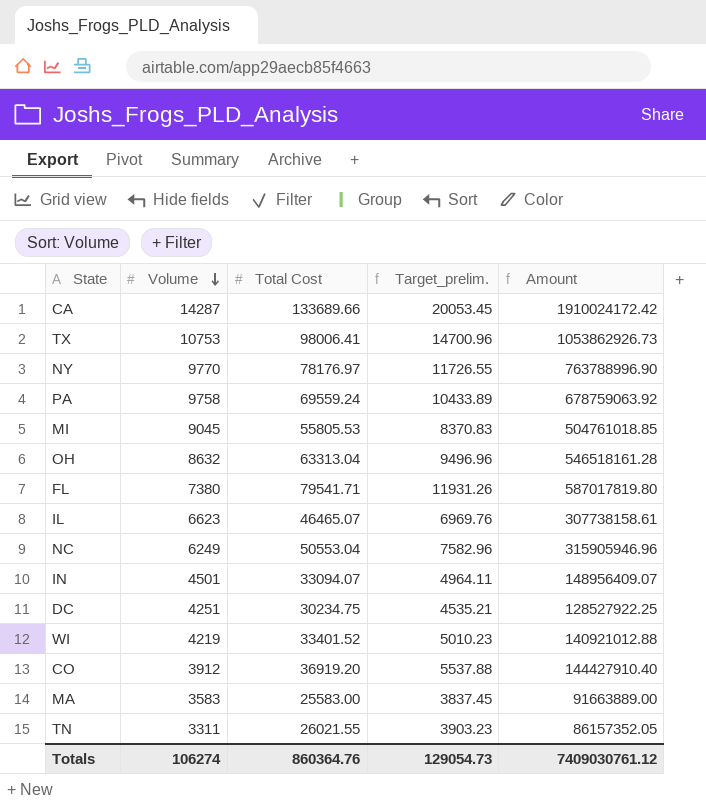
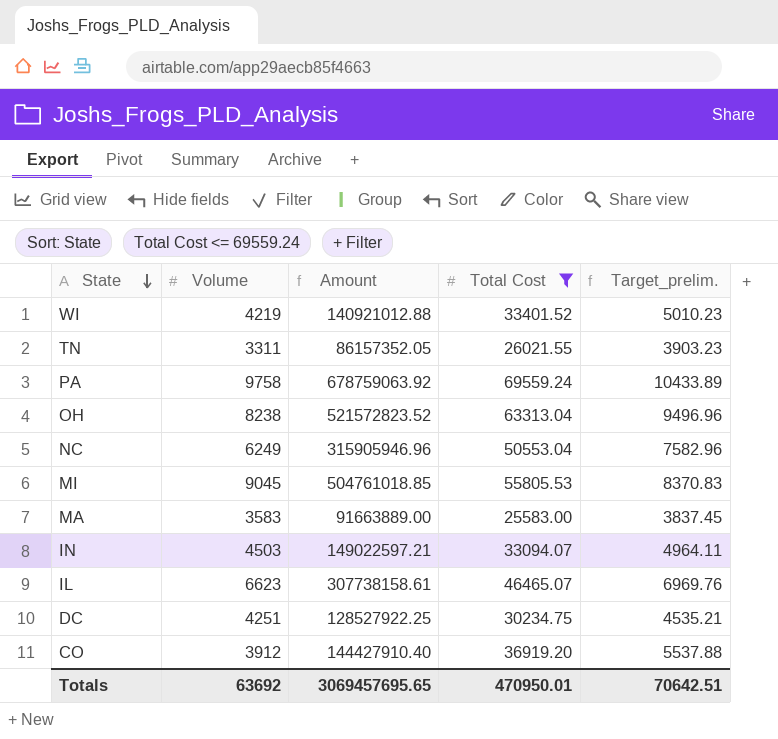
filter: none -> Total Cost <= 69559.24
row order: Volume descending -> State descending
column Amount | position: 5 -> 3
OH | Volume: 8632 -> 8238
OH | Amount: 546518161.28 -> 521572823.52
IN | Volume: 4501 -> 4503
IN | Amount: 148956409.07 -> 149022597.21
Totals | Volume: 106274 -> 63692
Totals | Amount: 7409030761.12 -> 3069457695.65
Totals | Total Cost: 860364.76 -> 470950.01
Totals | Target_prelim.: 129054.73 -> 70642.51

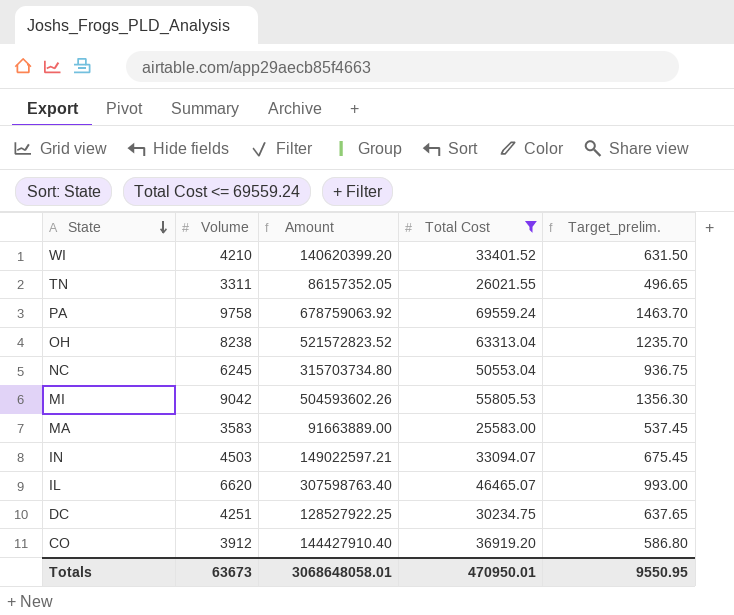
column Target_prelim. | formula: [Total Cost] * 0.15 -> [Volume] * 0.15
WI | Volume: 4219 -> 4210
WI | Amount: 140921012.88 -> 140620399.20
NC | Volume: 6249 -> 6245
NC | Amount: 315905946.96 -> 315703734.80
MI | Volume: 9045 -> 9042
MI | Amount: 504761018.85 -> 504593602.26
IL | Volume: 6623 -> 6620
IL | Amount: 307738158.61 -> 307598763.40
Totals | Volume: 63692 -> 63673
Totals | Amount: 3069457695.65 -> 3068648058.01
Totals | Target_prelim.: 70642.51 -> 9550.95

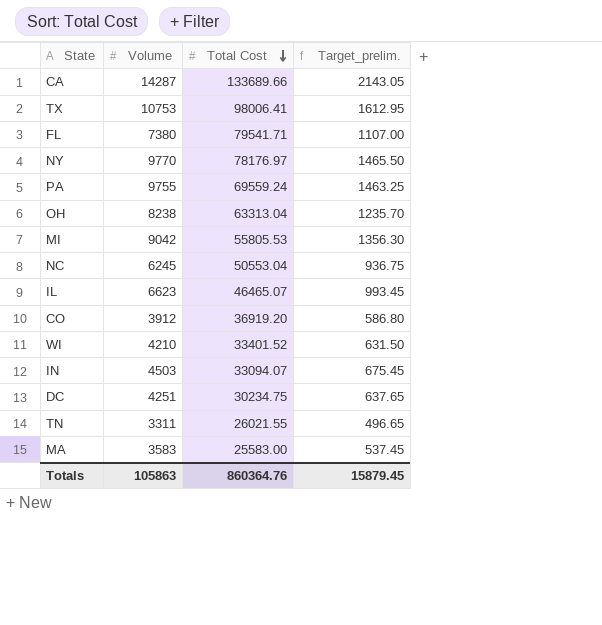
filter: Total Cost <= 69559.24 -> none
row order: State descending -> Total Cost descending
column Amount | formula: [Volume] * [Total Cost] -> none
PA | Volume: 9758 -> 9755
PA | Target_prelim.: 1463.70 -> 1463.25
IL | Volume: 6620 -> 6623
IL | Target_prelim.: 993.00 -> 993.45
Totals | Volume: 63673 -> 105863
Totals | Total Cost: 470950.01 -> 860364.76
Totals | Target_prelim.: 9550.95 -> 15879.45

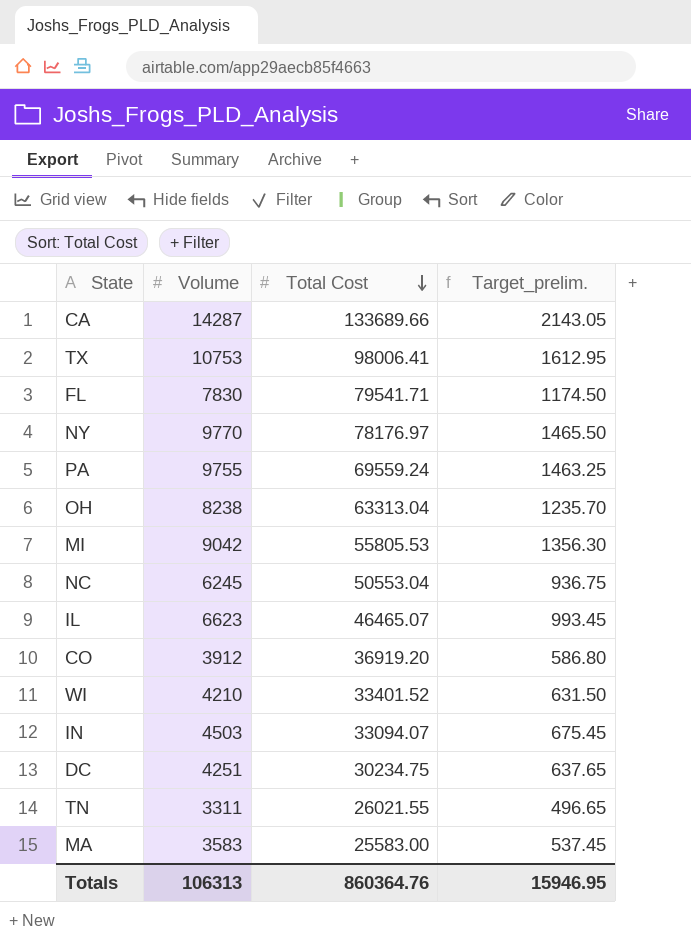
FL | Volume: 7380 -> 7830
FL | Target_prelim.: 1107.00 -> 1174.50
Totals | Volume: 105863 -> 106313
Totals | Target_prelim.: 15879.45 -> 15946.95

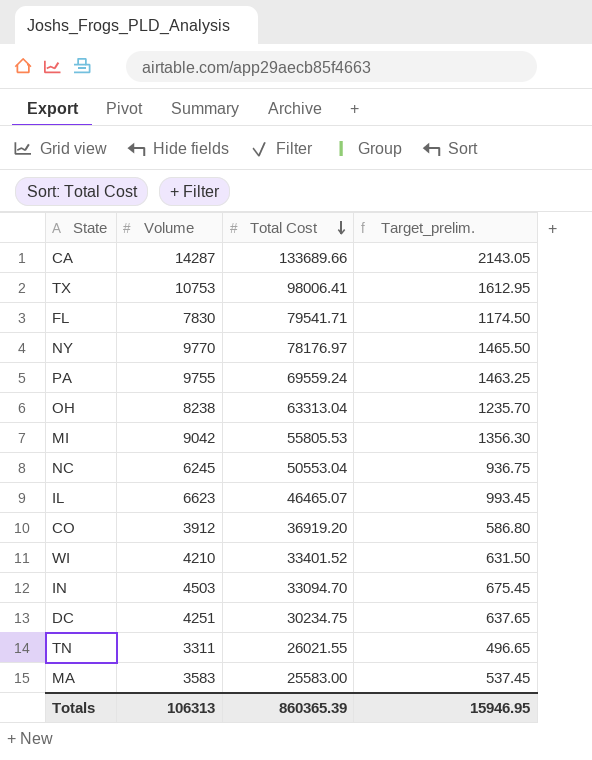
IN | Total Cost: 33094.07 -> 33094.70
Totals | Total Cost: 860364.76 -> 860365.39

